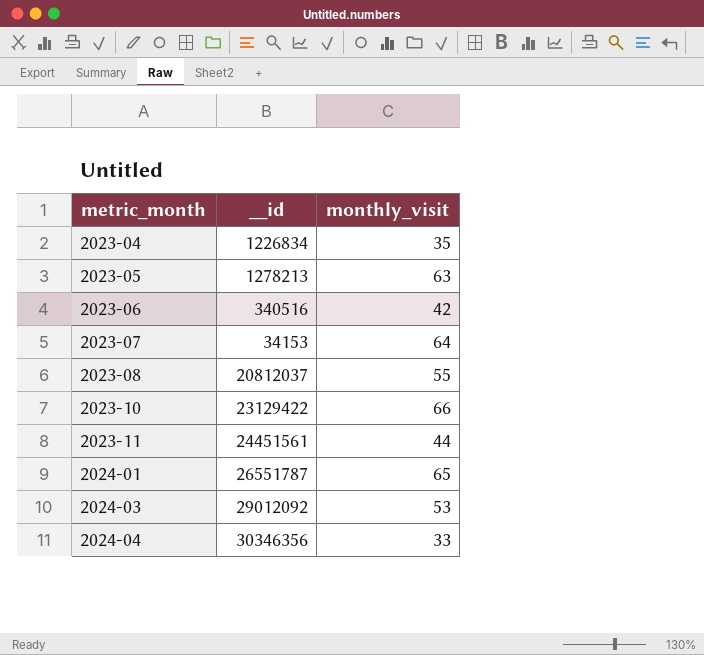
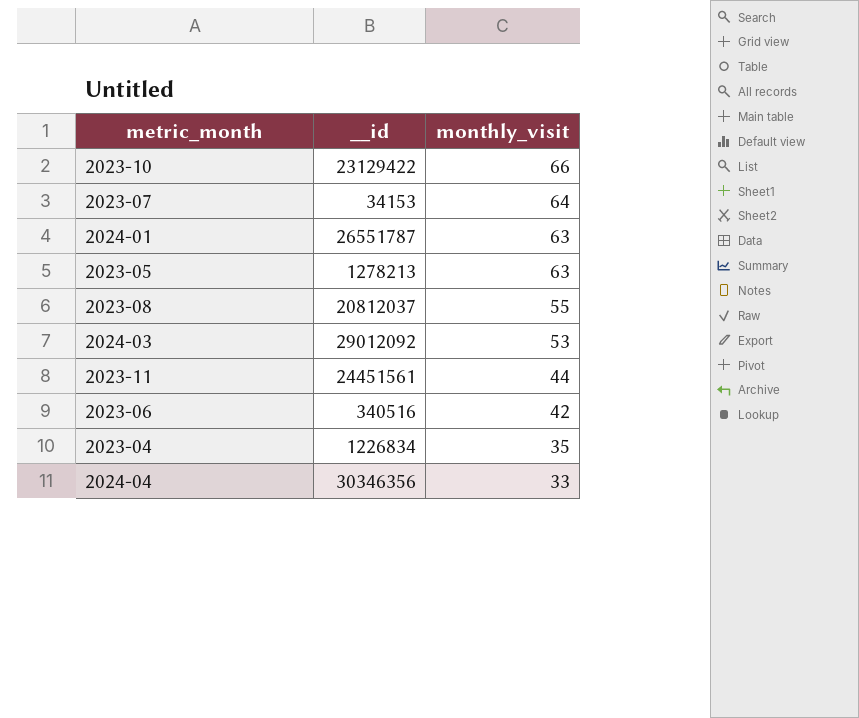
row order: metric_month ascending -> monthly_visit descending
2024-01 | monthly_visit: 65 -> 63

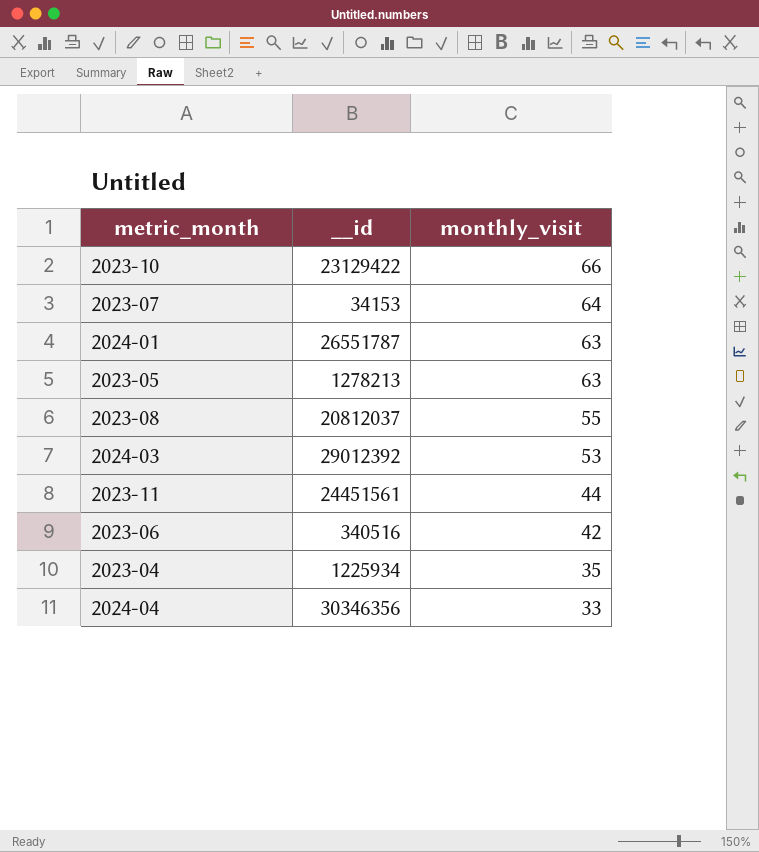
2024-03 | __id: 29012092 -> 29012392
2023-04 | __id: 1226834 -> 1225934

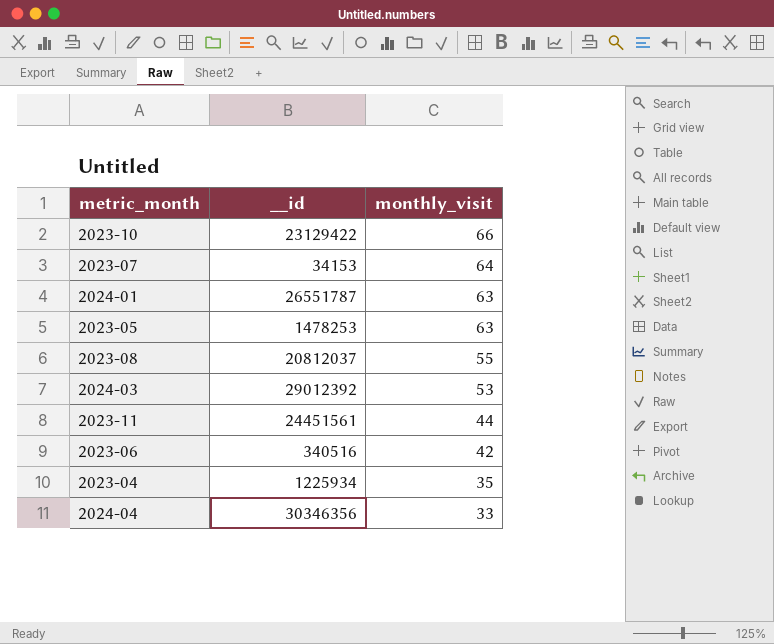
2023-05 | __id: 1278213 -> 1478253

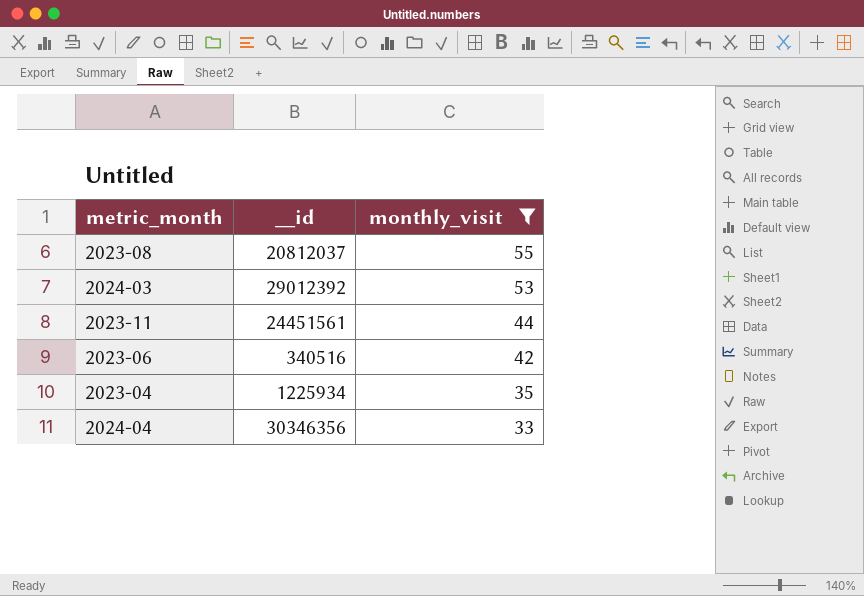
filter: none -> monthly_visit <= 55

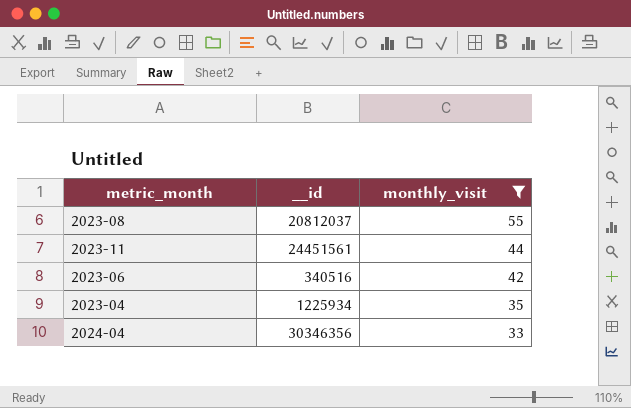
row 2024-03: 29012392 | 53 -> none

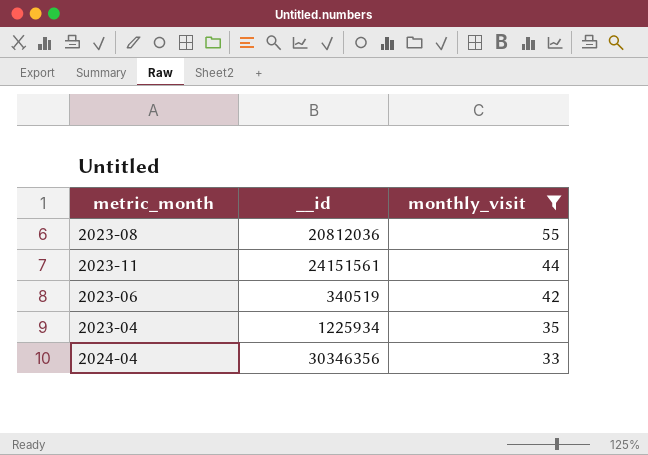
2023-08 | __id: 20812037 -> 20812036
2023-11 | __id: 24451561 -> 24151561
2023-06 | __id: 340516 -> 340519

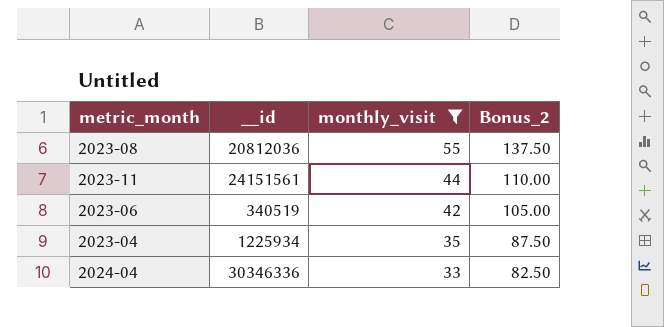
column Bonus_2 | formula: none -> [monthly_visit] * 2.5
2024-04 | __id: 30346356 -> 30346336

